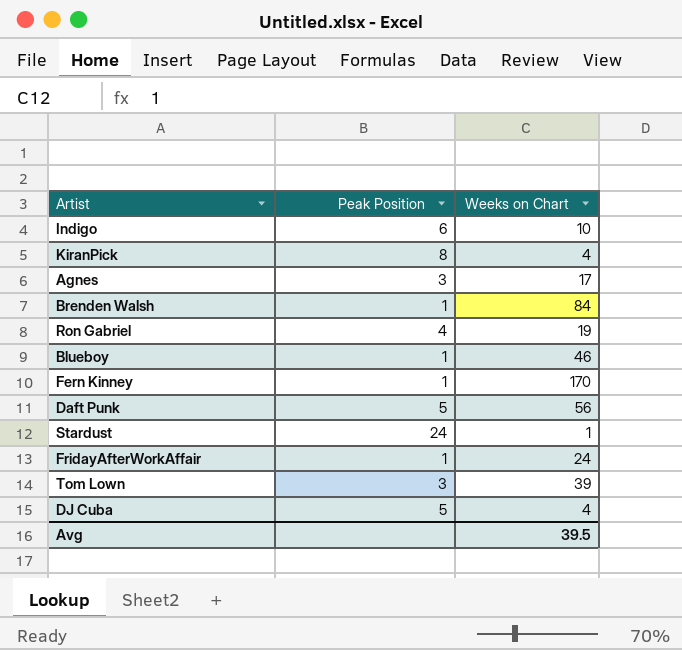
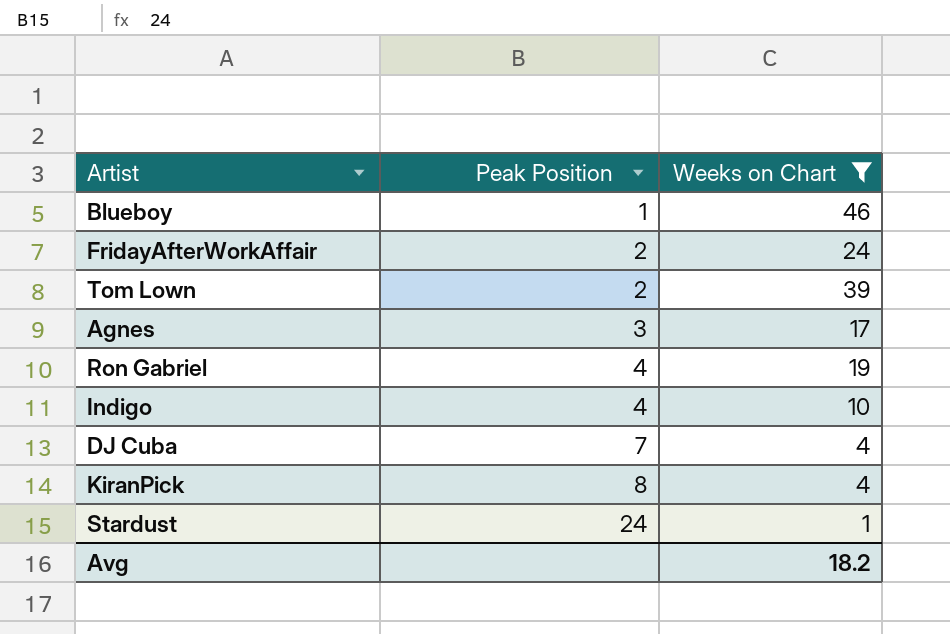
filter: none -> Weeks on Chart <= 46
row order: none -> Peak Position ascending
FridayAfterWorkAffair | Peak Position: 1 -> 2
Tom Lown | Peak Position: 3 -> 2
Indigo | Peak Position: 6 -> 4
DJ Cuba | Peak Position: 5 -> 7
Avg | Weeks on Chart: 39.5 -> 18.2

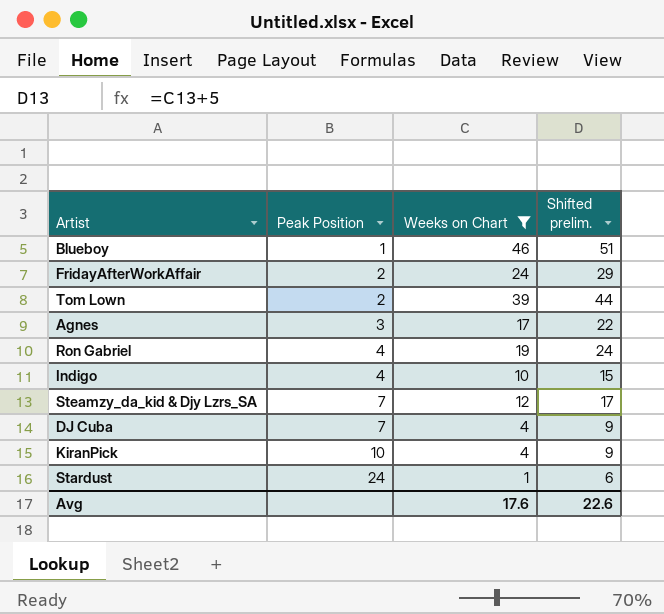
column Shifted prelim. | formula: none -> [Weeks on Chart] + 5
row Steamzy_da_kid & Djy Lzrs_SA: none -> 7 | 12 | 17
KiranPick | Peak Position: 8 -> 10
Avg | Weeks on Chart: 18.2 -> 17.6

